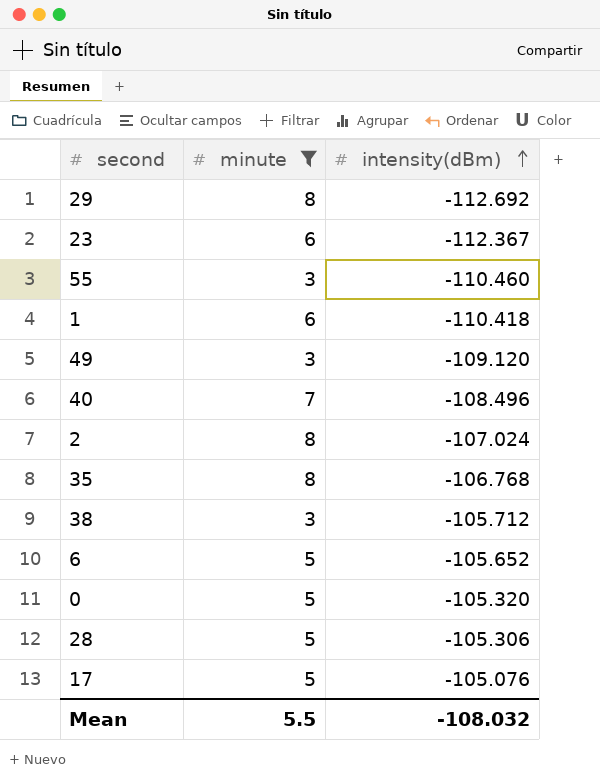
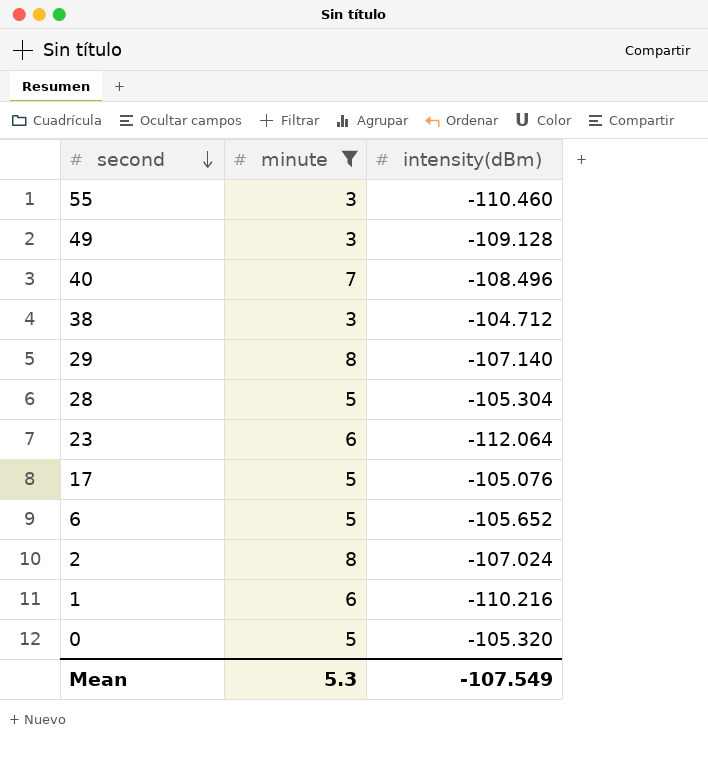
row order: intensity(dBm) ascending -> second descending
row 35: 8 | -106.768 -> none
49 | intensity(dBm): -109.120 -> -109.128
38 | intensity(dBm): -105.712 -> -104.712
29 | intensity(dBm): -112.692 -> -107.140
28 | intensity(dBm): -105.306 -> -105.304
23 | intensity(dBm): -112.367 -> -112.064
1 | intensity(dBm): -110.418 -> -110.216
Mean | minute: 5.5 -> 5.3
Mean | intensity(dBm): -108.032 -> -107.549

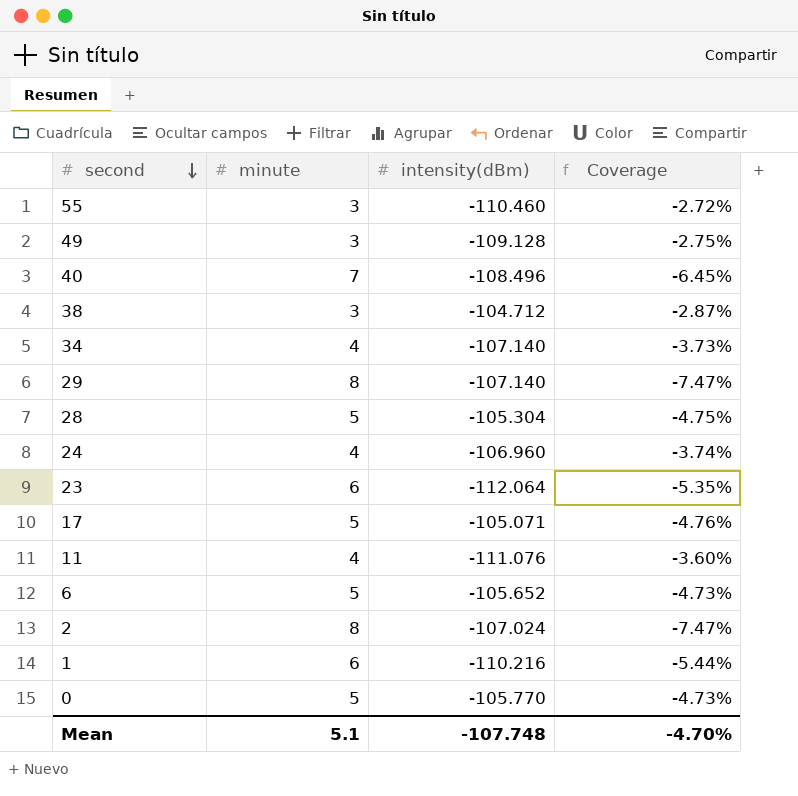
filter: minute != 4 -> none
column Coverage | formula: none -> [minute] / [intensity(dBm)]
17 | intensity(dBm): -105.076 -> -105.071
0 | intensity(dBm): -105.320 -> -105.770
Mean | minute: 5.3 -> 5.1
Mean | intensity(dBm): -107.549 -> -107.748

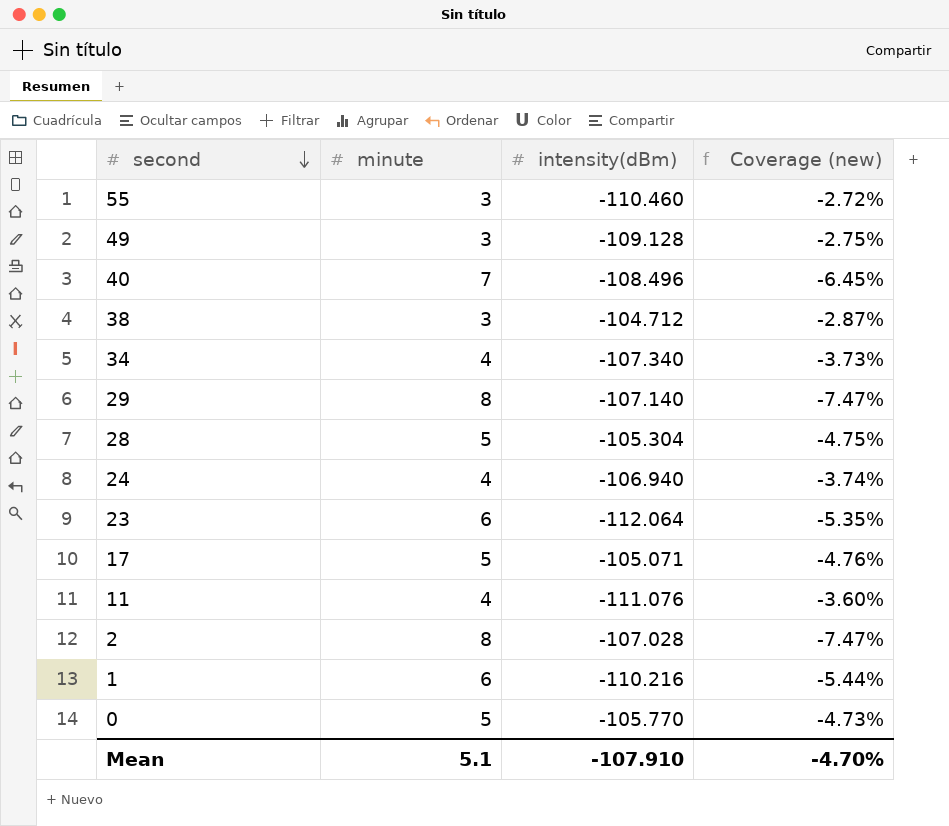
column name: Coverage -> Coverage (new)
row 6: 5 | -105.652 | -4.73% -> none
34 | intensity(dBm): -107.140 -> -107.340
24 | intensity(dBm): -106.960 -> -106.940
2 | intensity(dBm): -107.024 -> -107.028
Mean | intensity(dBm): -107.748 -> -107.910

